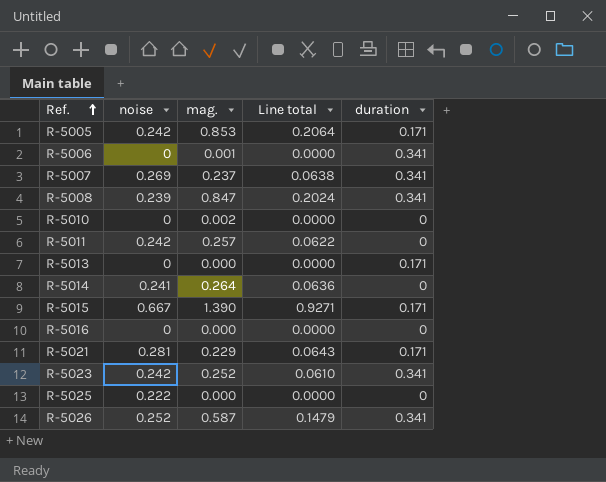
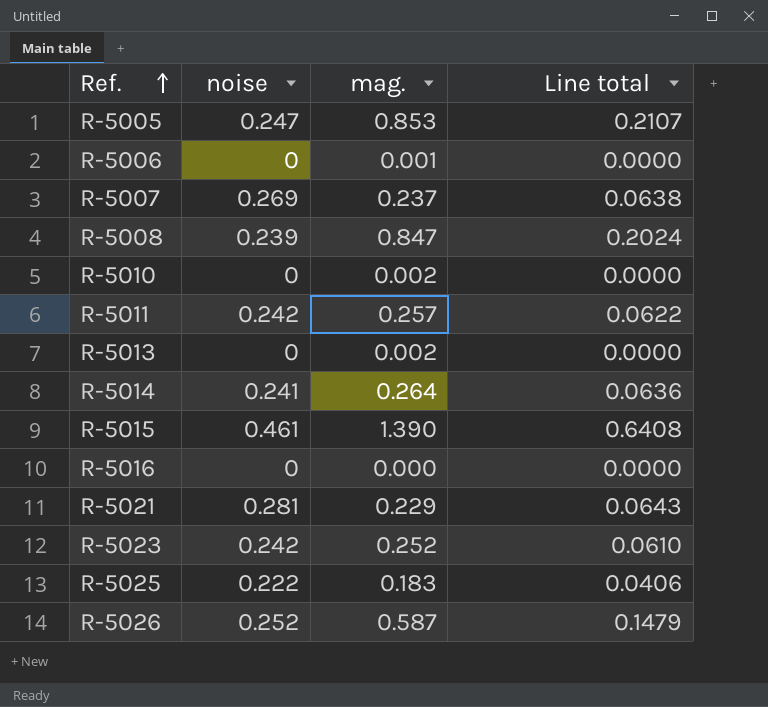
column duration | position: 5 -> none
R-5005 | noise: 0.242 -> 0.247
R-5005 | Line total: 0.2064 -> 0.2107
R-5013 | mag.: 0.000 -> 0.002
R-5015 | noise: 0.667 -> 0.461
R-5015 | Line total: 0.9271 -> 0.6408
R-5025 | mag.: 0.000 -> 0.183
R-5025 | Line total: 0.0000 -> 0.0406

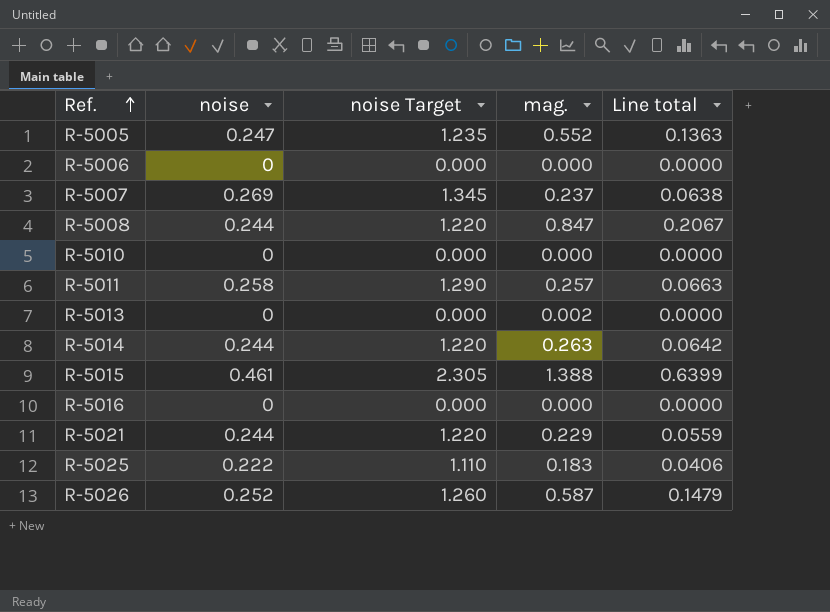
column noise Target | formula: none -> [noise] * 5
row R-5023: 0.242 | 0.252 | 0.0610 -> none
R-5005 | mag.: 0.853 -> 0.552
R-5005 | Line total: 0.2107 -> 0.1363
R-5006 | mag.: 0.001 -> 0.000
R-5008 | noise: 0.239 -> 0.244
R-5008 | Line total: 0.2024 -> 0.2067
R-5010 | mag.: 0.002 -> 0.000
R-5011 | noise: 0.242 -> 0.258
R-5011 | Line total: 0.0622 -> 0.0663
R-5014 | noise: 0.241 -> 0.244
R-5014 | mag.: 0.264 -> 0.263
R-5014 | Line total: 0.0636 -> 0.0642
R-5015 | mag.: 1.390 -> 1.388
R-5015 | Line total: 0.6408 -> 0.6399
R-5021 | noise: 0.281 -> 0.244
R-5021 | Line total: 0.0643 -> 0.0559

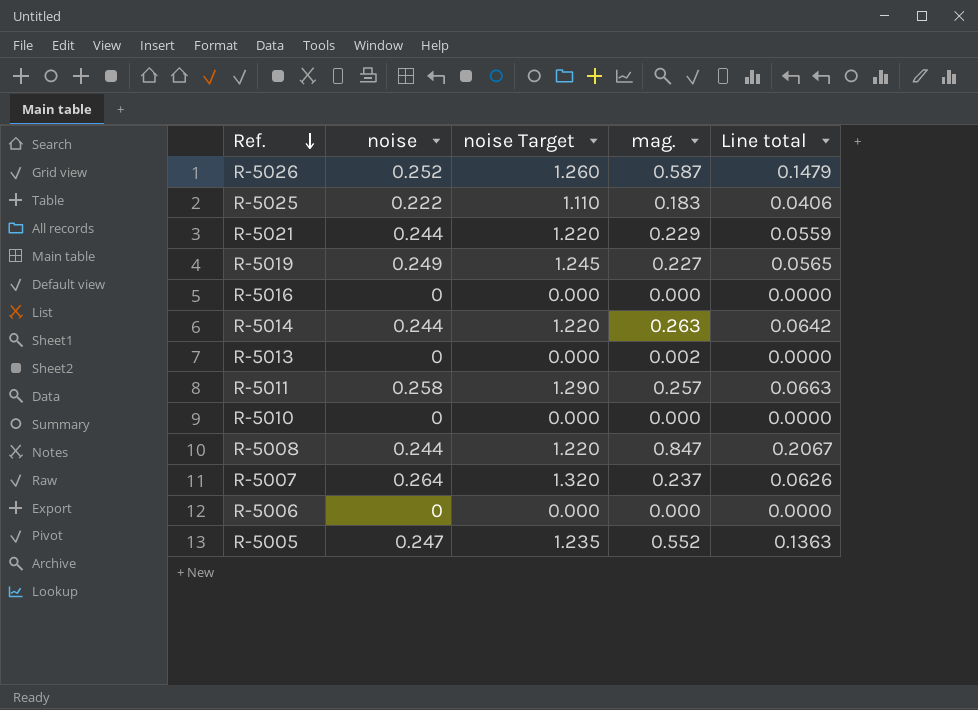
row order: Ref. ascending -> Ref. descending
row R-5015: 0.461 | 2.305 | 1.388 | 0.6399 -> none
row R-5019: none -> 0.249 | 1.245 | 0.227 | 0.0565
R-5007 | noise: 0.269 -> 0.264
R-5007 | noise Target: 1.345 -> 1.320
R-5007 | Line total: 0.0638 -> 0.0626

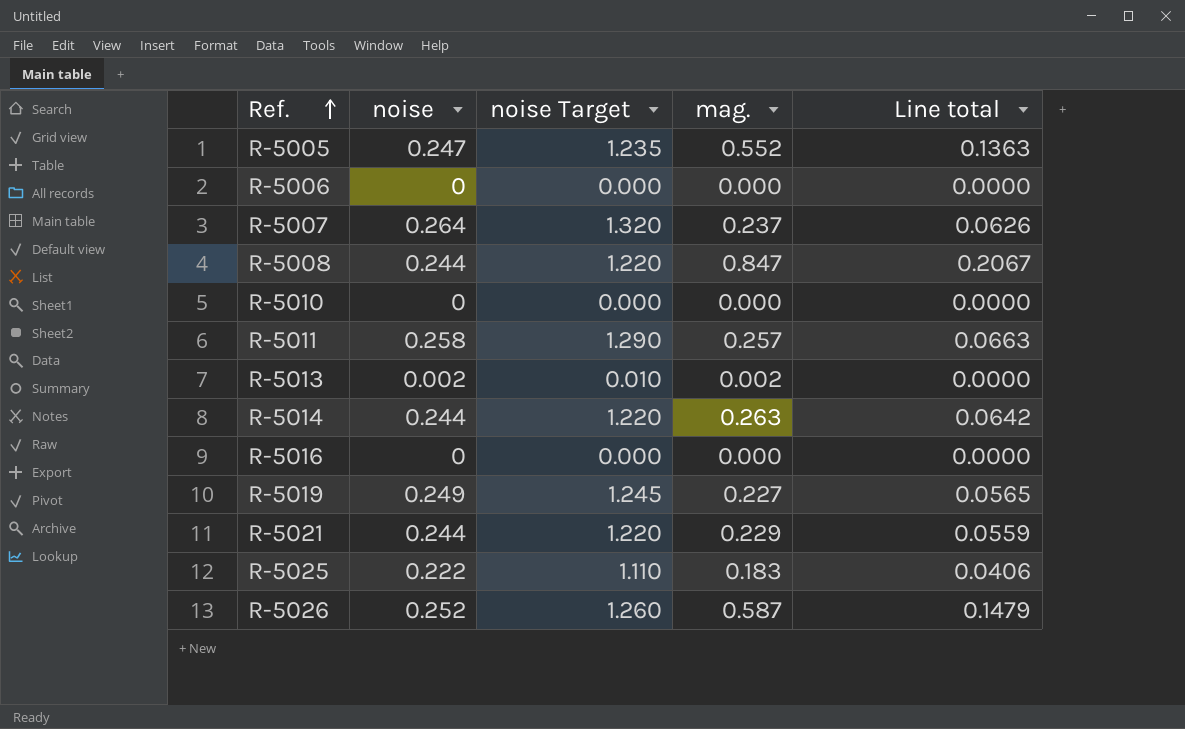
row order: Ref. descending -> Ref. ascending
R-5013 | noise: 0 -> 0.002
R-5013 | noise Target: 0.000 -> 0.010

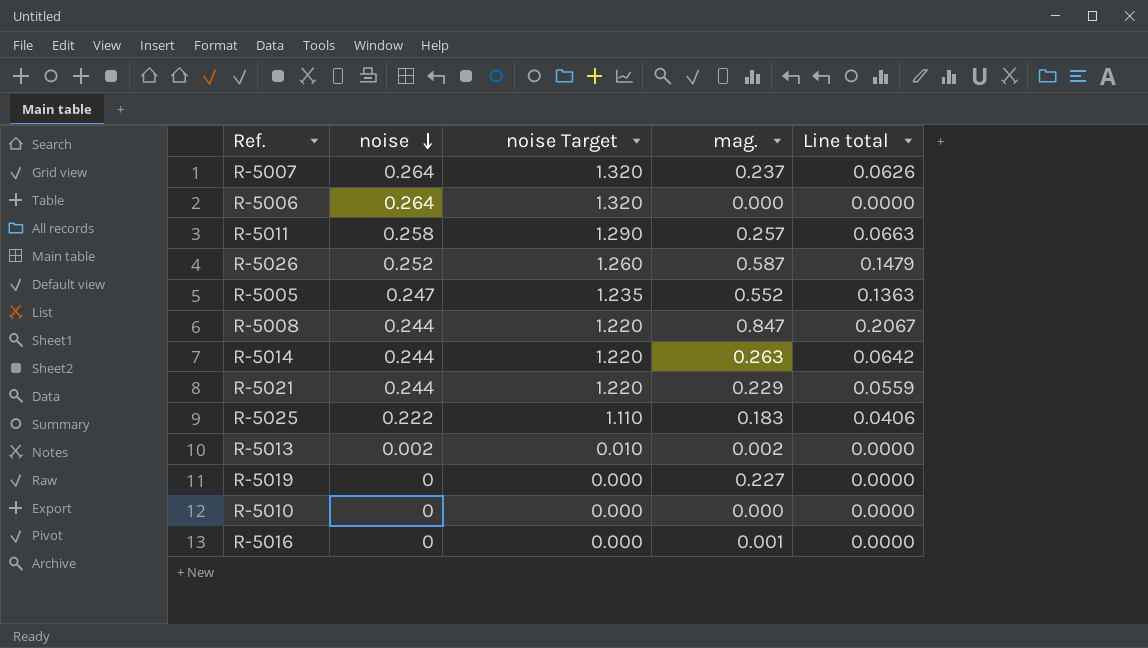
row order: Ref. ascending -> noise descending
R-5006 | noise: 0 -> 0.264
R-5006 | noise Target: 0.000 -> 1.320
R-5019 | noise: 0.249 -> 0
R-5019 | noise Target: 1.245 -> 0.000
R-5019 | Line total: 0.0565 -> 0.0000
R-5016 | mag.: 0.000 -> 0.001

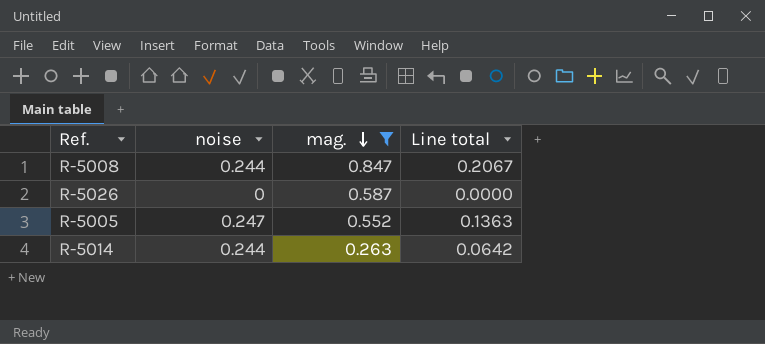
filter: none -> mag. >= 0.263
row order: noise descending -> mag. descending
column noise Target | formula: [noise] * 5 -> none
R-5026 | noise: 0.252 -> 0
R-5026 | Line total: 0.1479 -> 0.0000

